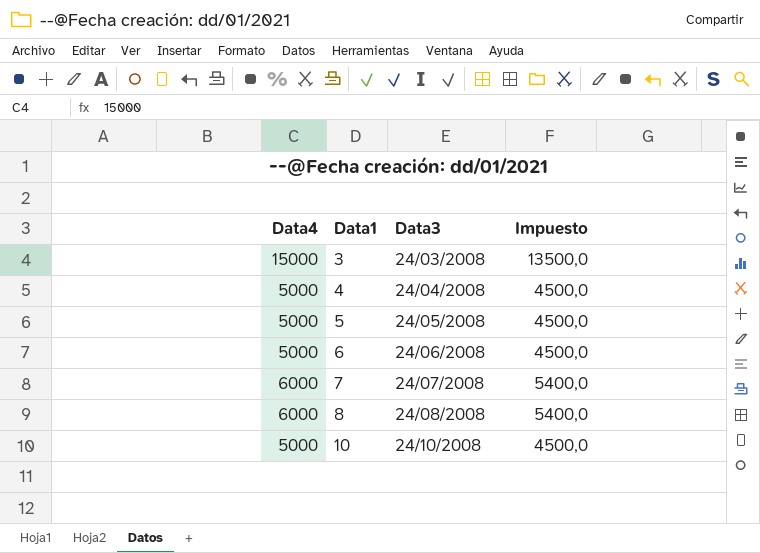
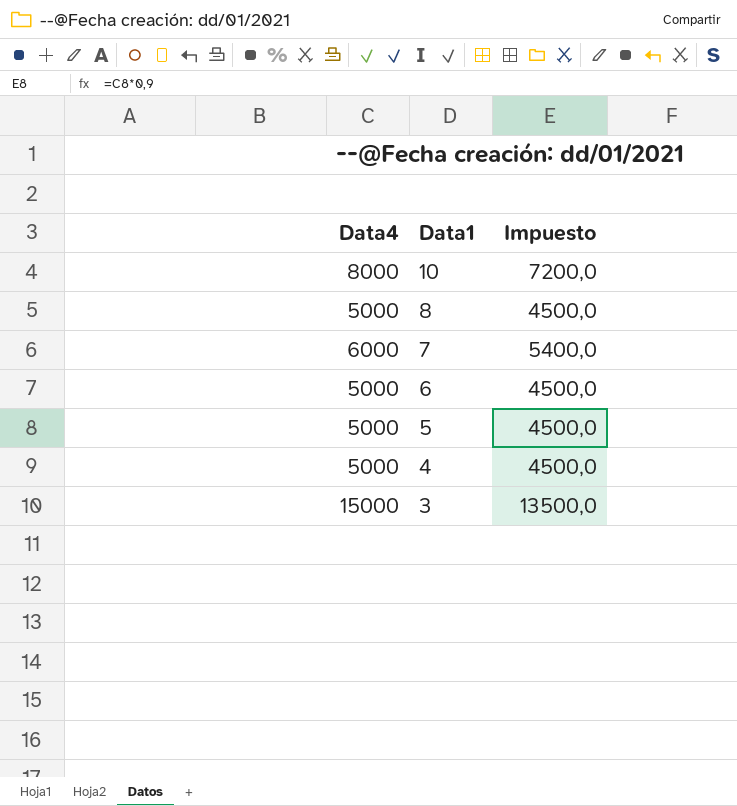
row order: Data1 ascending -> Data1 descending
column Data3 | position: 3 -> none
10 | Data4: 5000 -> 8000
10 | Impuesto: 4500,0 -> 7200,0
8 | Data4: 6000 -> 5000
8 | Impuesto: 5400,0 -> 4500,0

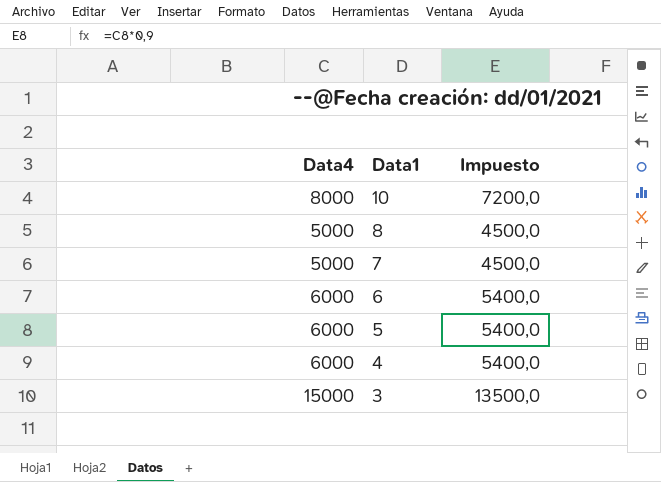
7 | Data4: 6000 -> 5000
7 | Impuesto: 5400,0 -> 4500,0
6 | Data4: 5000 -> 6000
6 | Impuesto: 4500,0 -> 5400,0
5 | Data4: 5000 -> 6000
5 | Impuesto: 4500,0 -> 5400,0
4 | Data4: 5000 -> 6000
4 | Impuesto: 4500,0 -> 5400,0

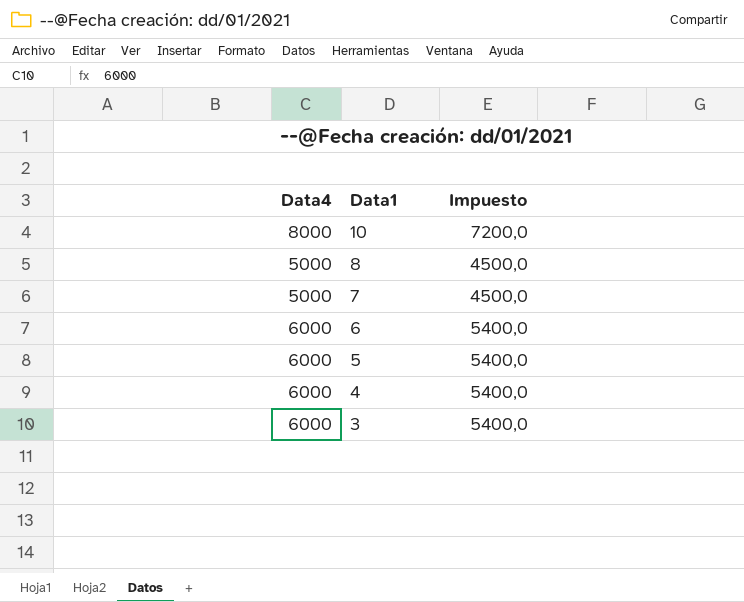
3 | Data4: 15000 -> 6000
3 | Impuesto: 13500,0 -> 5400,0

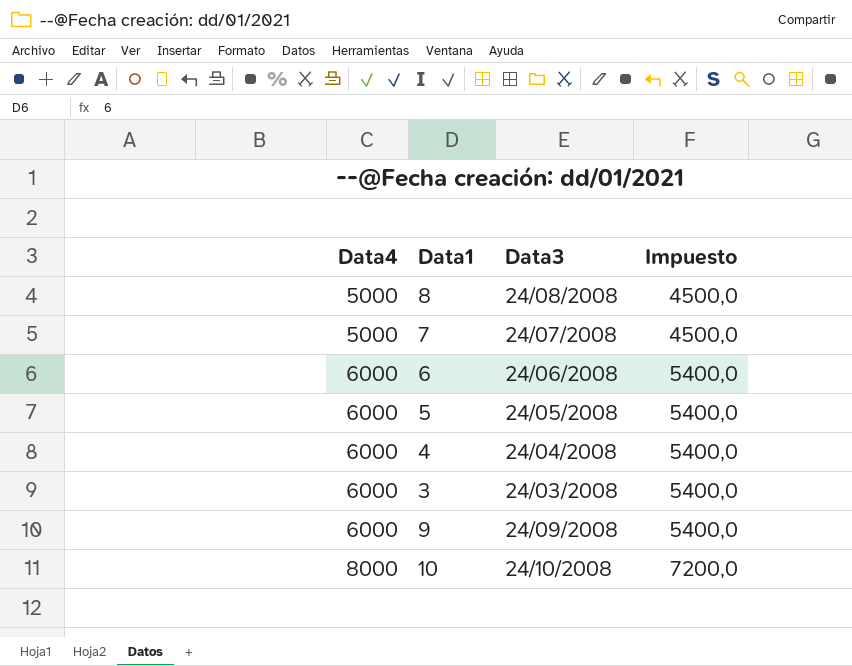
row order: Data1 descending -> Data4 ascending
column Data3 | position: none -> 3
row 9: none -> 6000 | 24/09/2008 | 5400,0

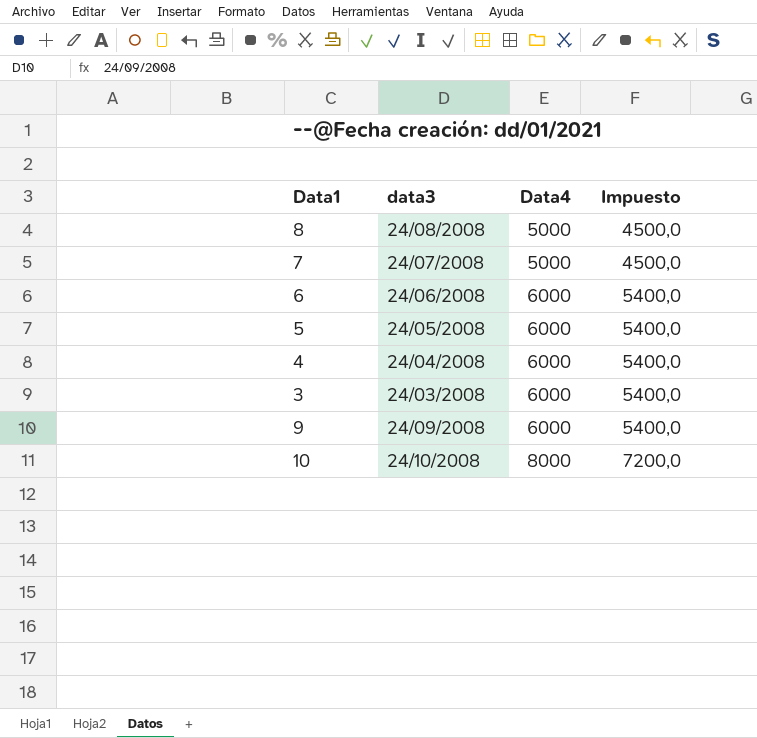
column name: Data3 -> data3
column Data4 | position: 1 -> 3

